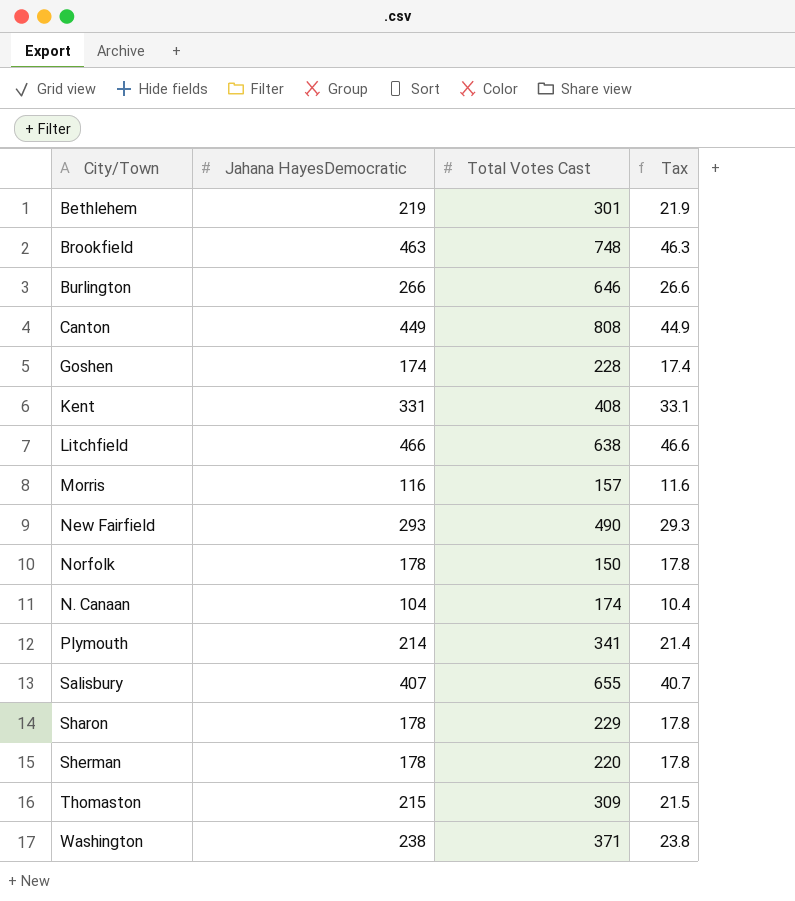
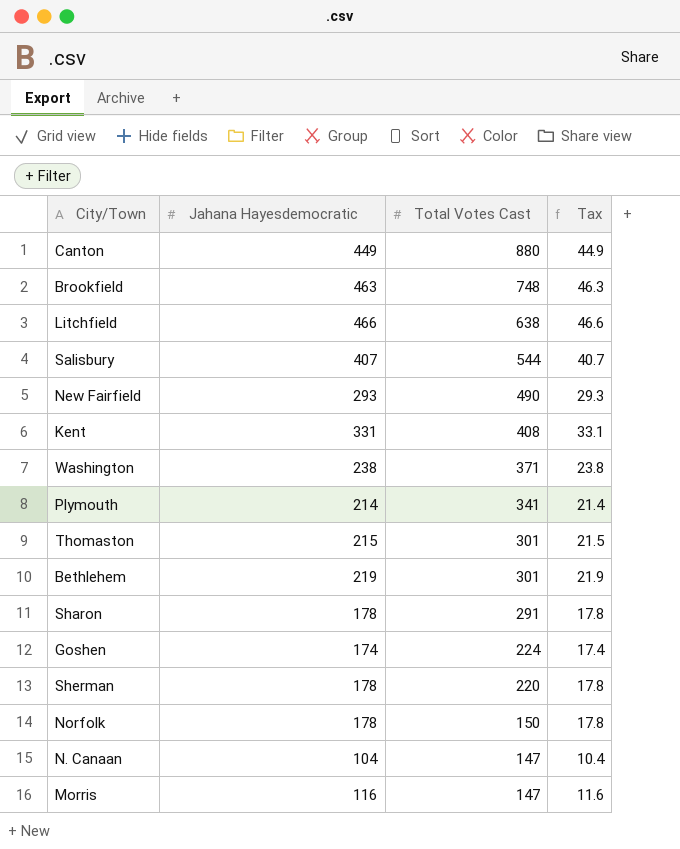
row order: none -> Total Votes Cast descending
column name: Jahana HayesDemocratic -> Jahana Hayesdemocratic
row Burlington: 266 | 646 | 26.6 -> none
Canton | Total Votes Cast: 808 -> 880
Salisbury | Total Votes Cast: 655 -> 544
Thomaston | Total Votes Cast: 309 -> 301
Sharon | Total Votes Cast: 229 -> 291
Goshen | Total Votes Cast: 228 -> 224
N. Canaan | Total Votes Cast: 174 -> 147
Morris | Total Votes Cast: 157 -> 147

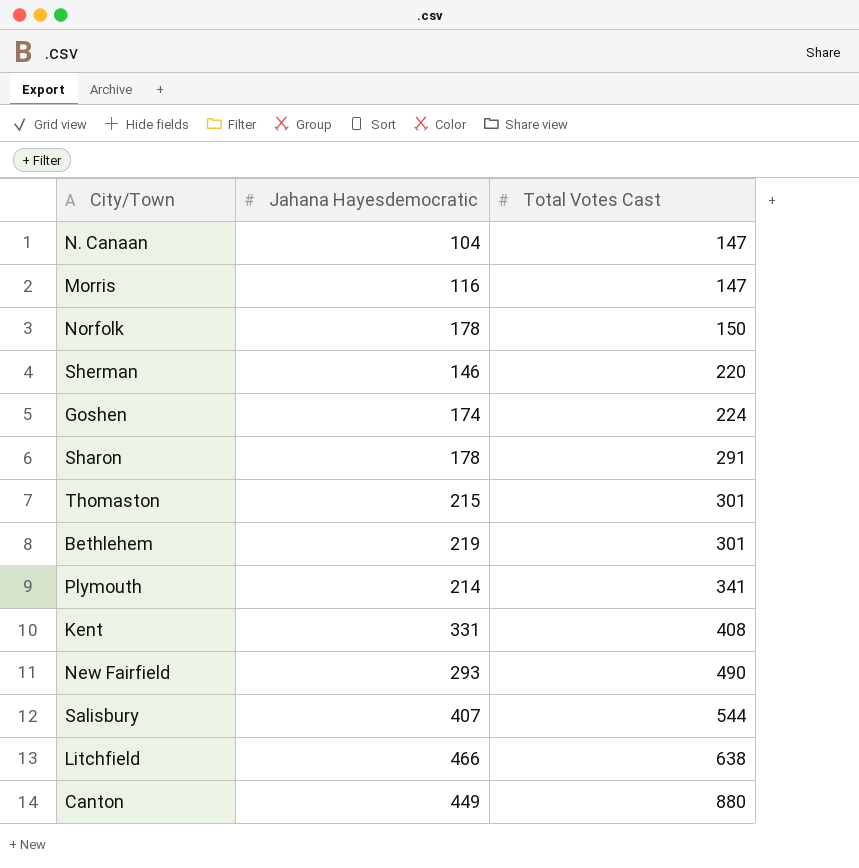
row order: Total Votes Cast descending -> Total Votes Cast ascending
column Tax | formula: [Jahana Hayesdemocratic] * 0.1 -> none
row Brookfield: 463 | 748 | 46.3 -> none
row Washington: 238 | 371 | 23.8 -> none
Sherman | Jahana Hayesdemocratic: 178 -> 146

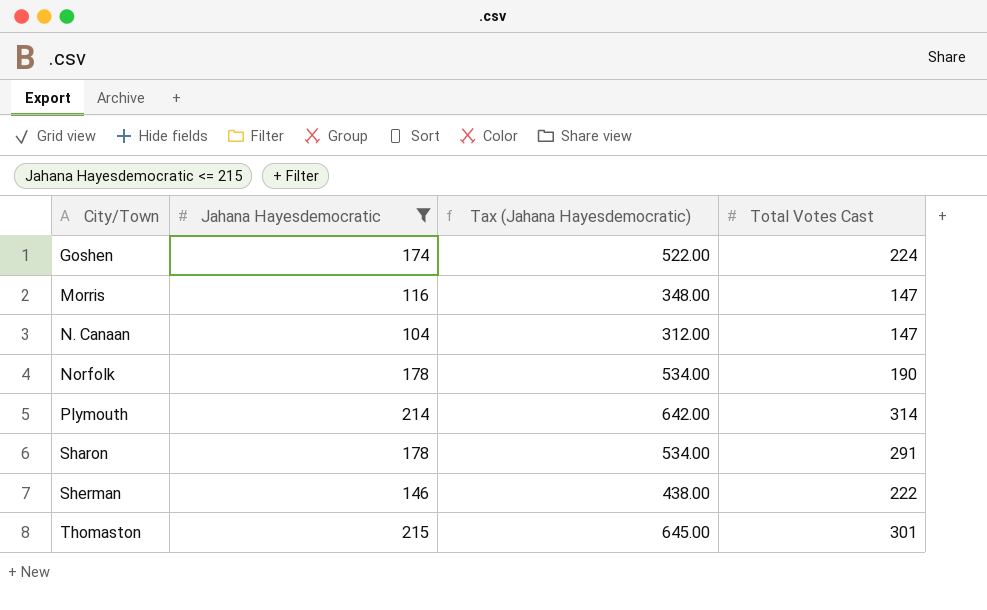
filter: none -> Jahana Hayesdemocratic <= 215
row order: Total Votes Cast ascending -> City/Town ascending
column Tax (Jahana Hayesdemocratic) | formula: none -> [Jahana Hayesdemocratic] * 3
Norfolk | Total Votes Cast: 150 -> 190
Plymouth | Total Votes Cast: 341 -> 314
Sherman | Total Votes Cast: 220 -> 222

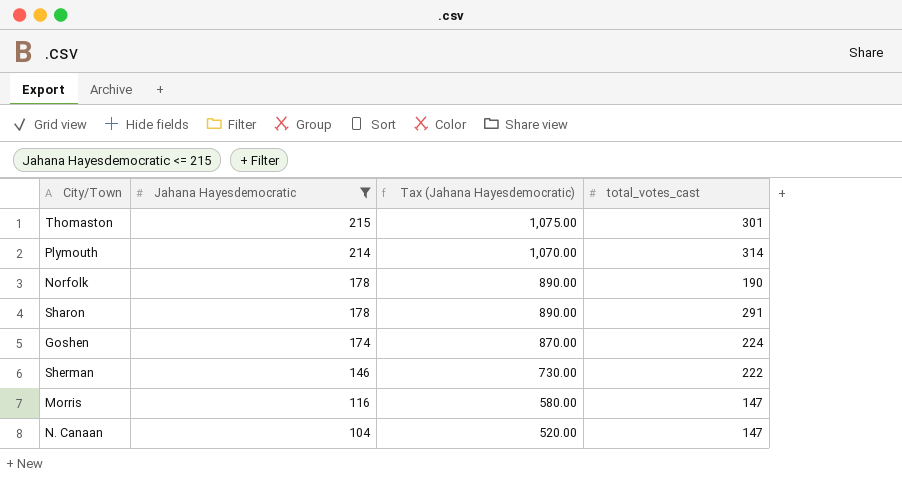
row order: City/Town ascending -> Jahana Hayesdemocratic descending
column Tax (Jahana Hayesdemocratic) | formula: [Jahana Hayesdemocratic] * 3 -> [Jahana Hayesdemocratic] * 5
column name: Total Votes Cast -> total_votes_cast

